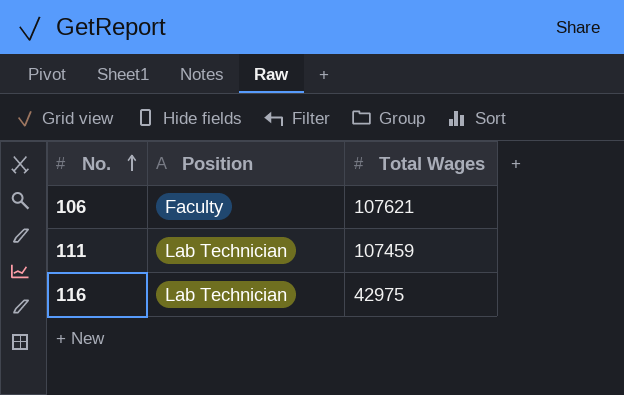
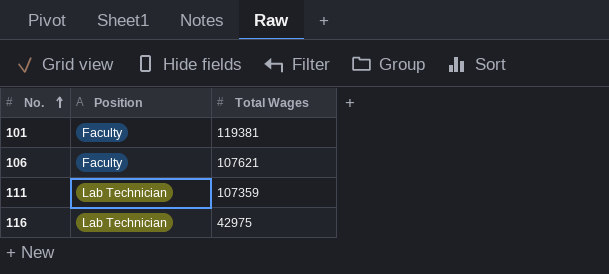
row 101: none -> Faculty | 119381
111 | Total Wages: 107459 -> 107359

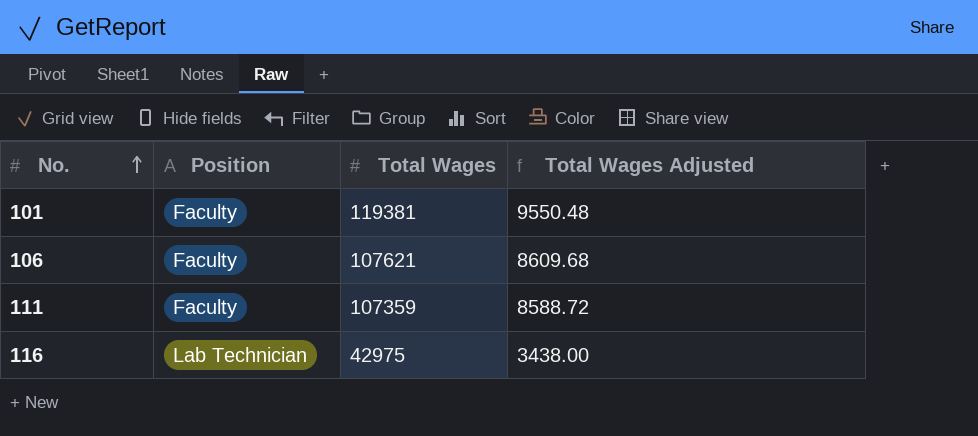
column Total Wages Adjusted | formula: none -> [Total Wages] * 0.08
111 | Position: Lab Technician -> Faculty

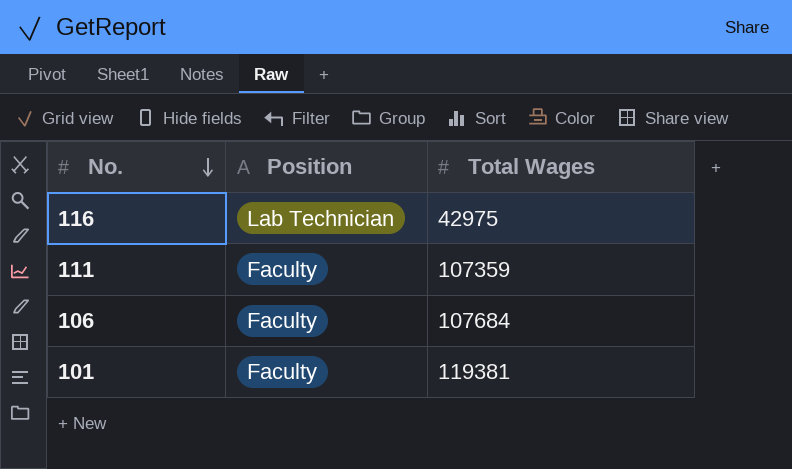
row order: No. ascending -> No. descending
column Total Wages Adjusted | formula: [Total Wages] * 0.08 -> none
106 | Total Wages: 107621 -> 107684

